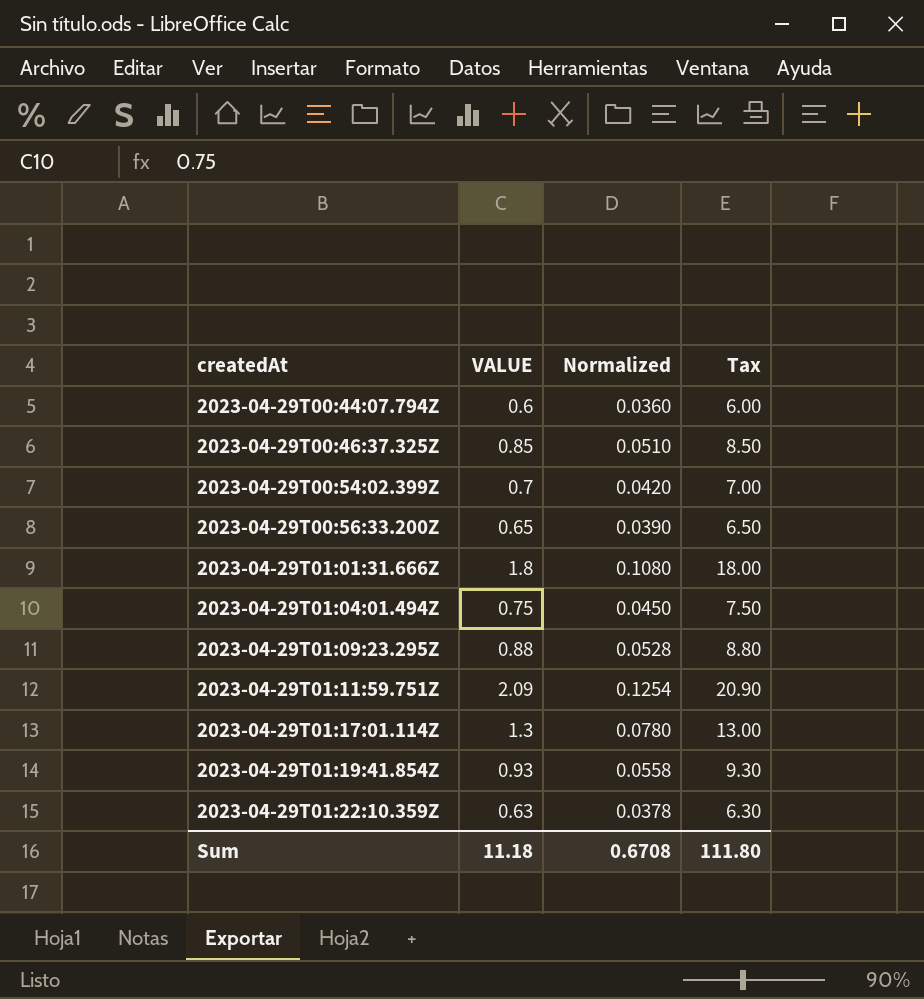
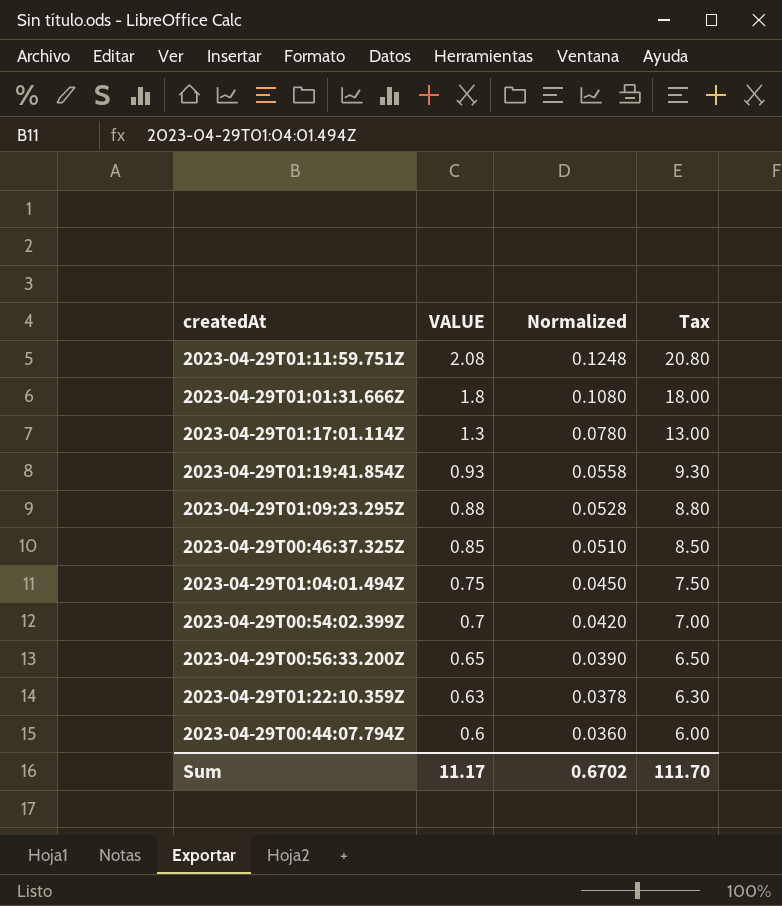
row order: createdAt ascending -> VALUE descending
2023-04-29T01:11:59.751Z | VALUE: 2.09 -> 2.08
2023-04-29T01:11:59.751Z | Normalized: 0.1254 -> 0.1248
2023-04-29T01:11:59.751Z | Tax: 20.90 -> 20.80
Sum | VALUE: 11.18 -> 11.17
Sum | Normalized: 0.6708 -> 0.6702
Sum | Tax: 111.80 -> 111.70

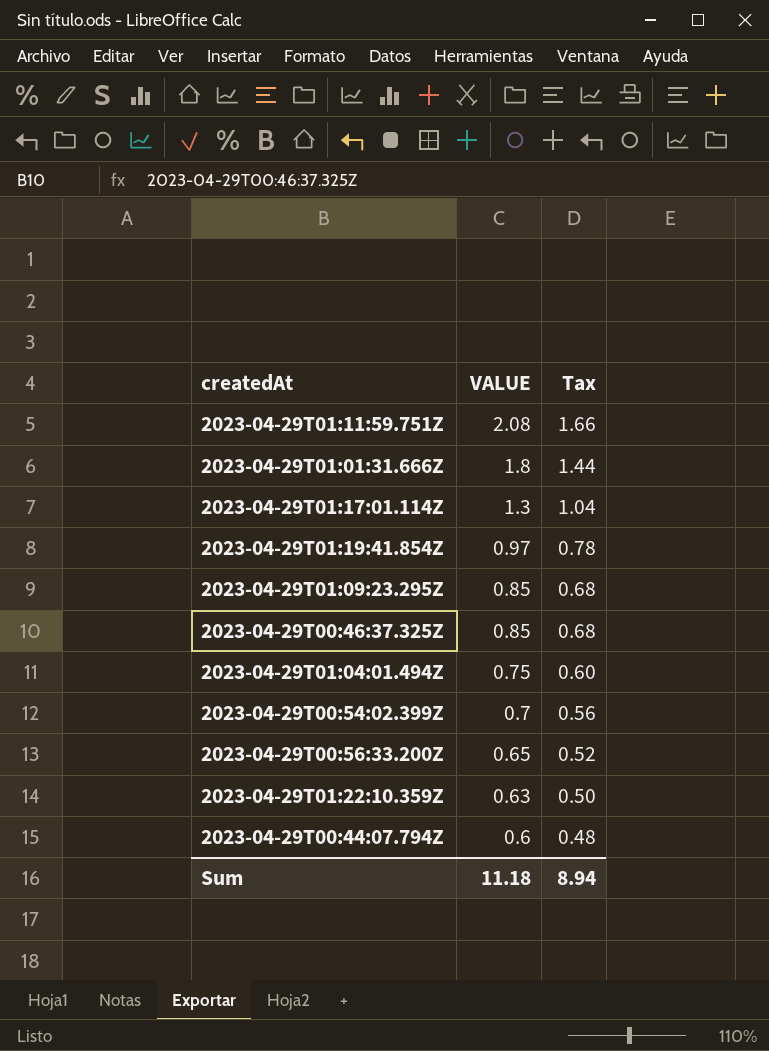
column Normalized | formula: [VALUE] * 0.06 -> none
column Tax | formula: [VALUE] * 10 -> [VALUE] * 0.8
2023-04-29T01:19:41.854Z | VALUE: 0.93 -> 0.97
2023-04-29T01:09:23.295Z | VALUE: 0.88 -> 0.85
Sum | VALUE: 11.17 -> 11.18
Sum | Tax: 111.70 -> 8.94

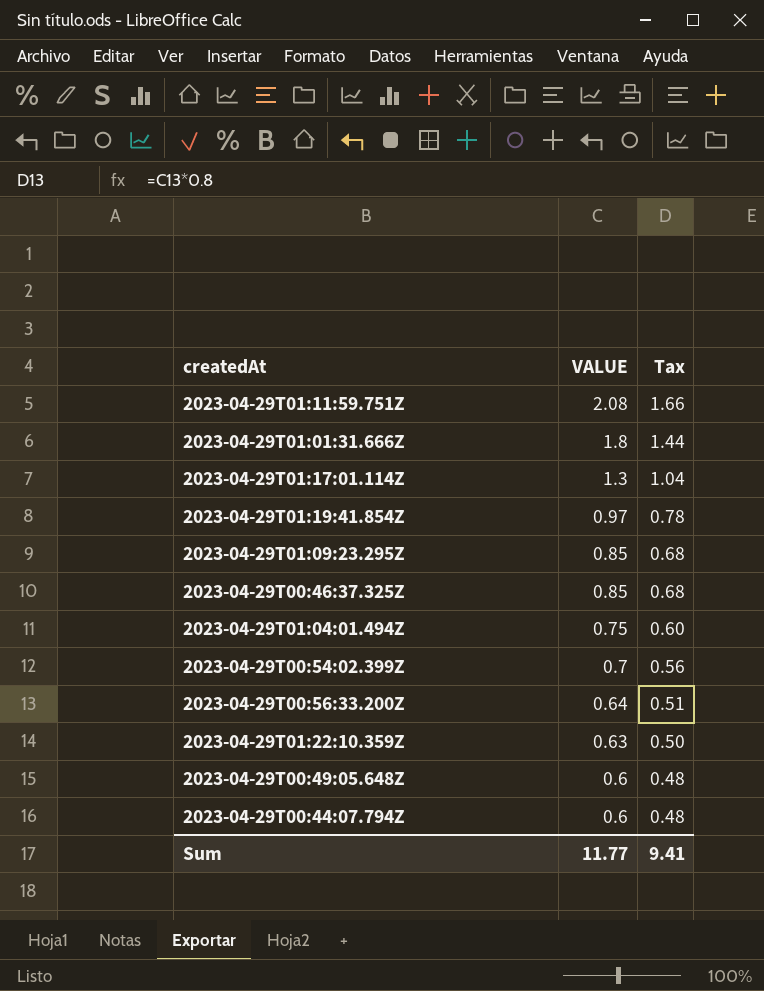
2023-04-29T00:56:33.200Z | VALUE: 0.65 -> 0.64
2023-04-29T00:56:33.200Z | Tax: 0.52 -> 0.51
row 2023-04-29T00:49:05.648Z: none -> 0.6 | 0.48
Sum | VALUE: 11.18 -> 11.77
Sum | Tax: 8.94 -> 9.41

